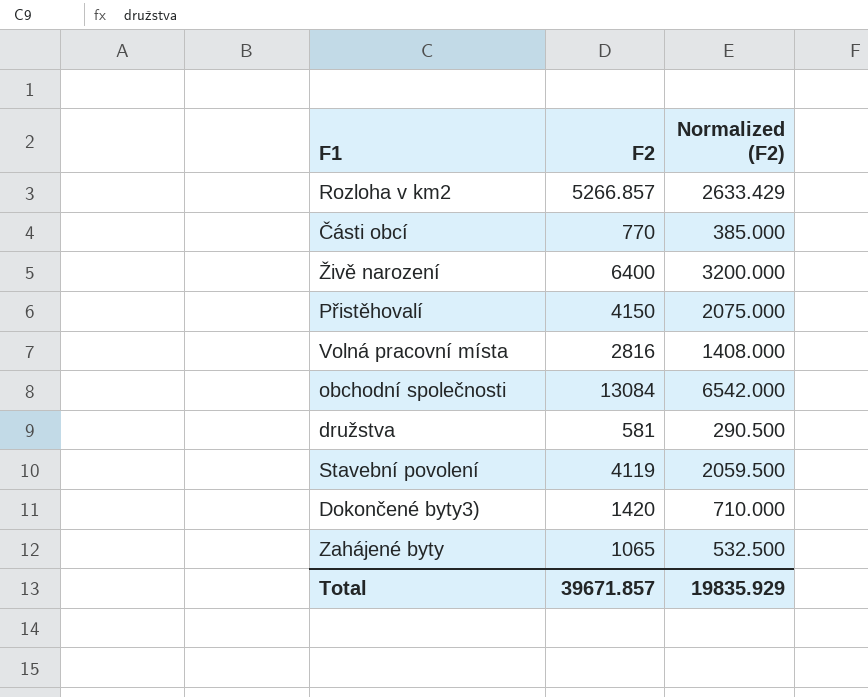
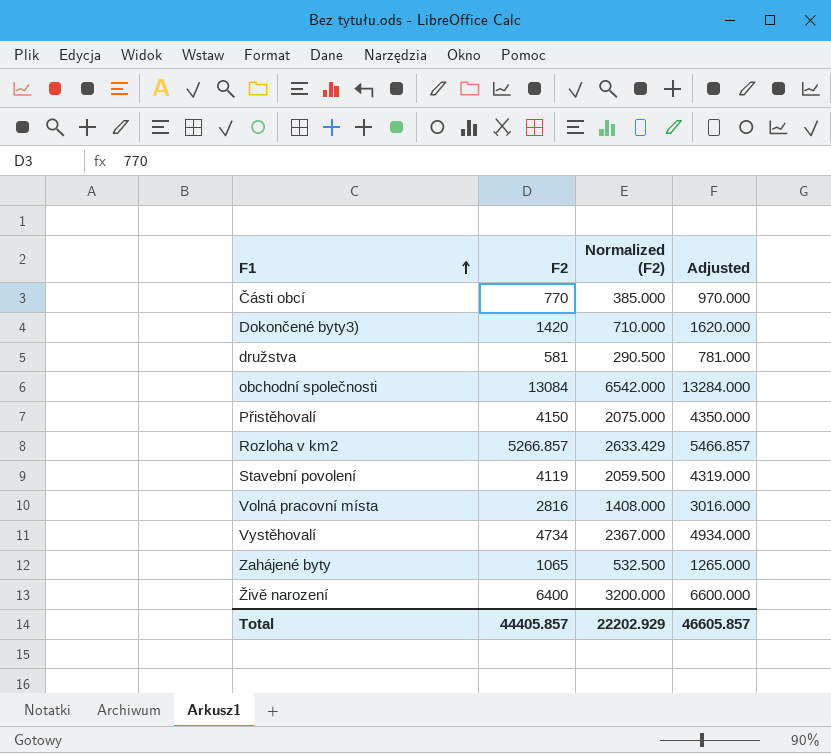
row order: none -> F1 ascending
column Adjusted | formula: none -> [F2] + 200
row Vystěhovalí: none -> 4734 | 2367.000 | 4934.000
Total | F2: 39671.857 -> 44405.857
Total | Normalized (F2): 19835.929 -> 22202.929

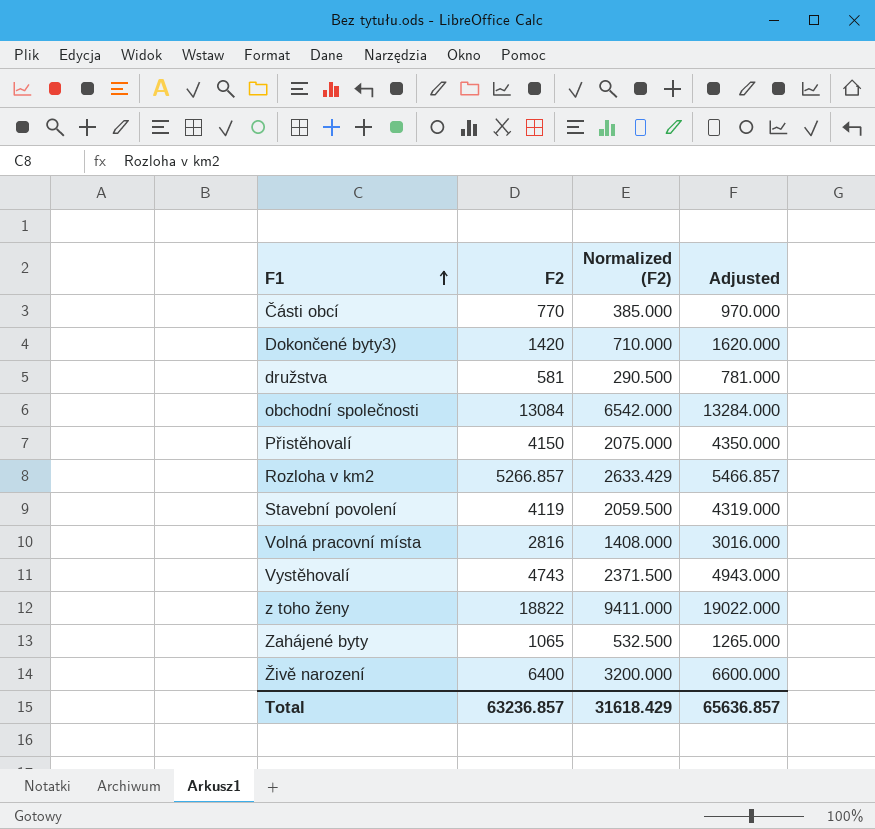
Vystěhovalí | F2: 4734 -> 4743
Vystěhovalí | Normalized (F2): 2367.000 -> 2371.500
Vystěhovalí | Adjusted: 4934.000 -> 4943.000
row z toho ženy: none -> 18822 | 9411.000 | 19022.000
Total | F2: 44405.857 -> 63236.857
Total | Normalized (F2): 22202.929 -> 31618.429
Total | Adjusted: 46605.857 -> 65636.857

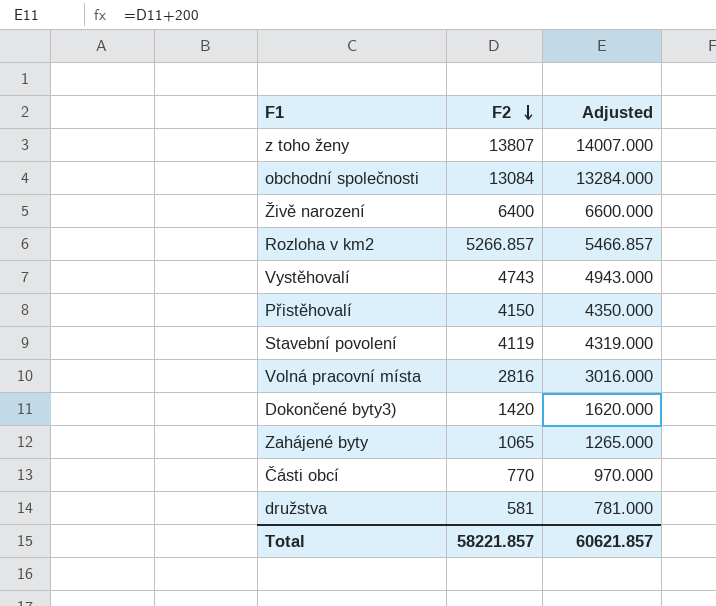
row order: F1 ascending -> F2 descending
column Normalized (F2) | formula: [F2] * 0.5 -> none
z toho ženy | F2: 18822 -> 13807
z toho ženy | Adjusted: 19022.000 -> 14007.000
Total | F2: 63236.857 -> 58221.857
Total | Adjusted: 65636.857 -> 60621.857

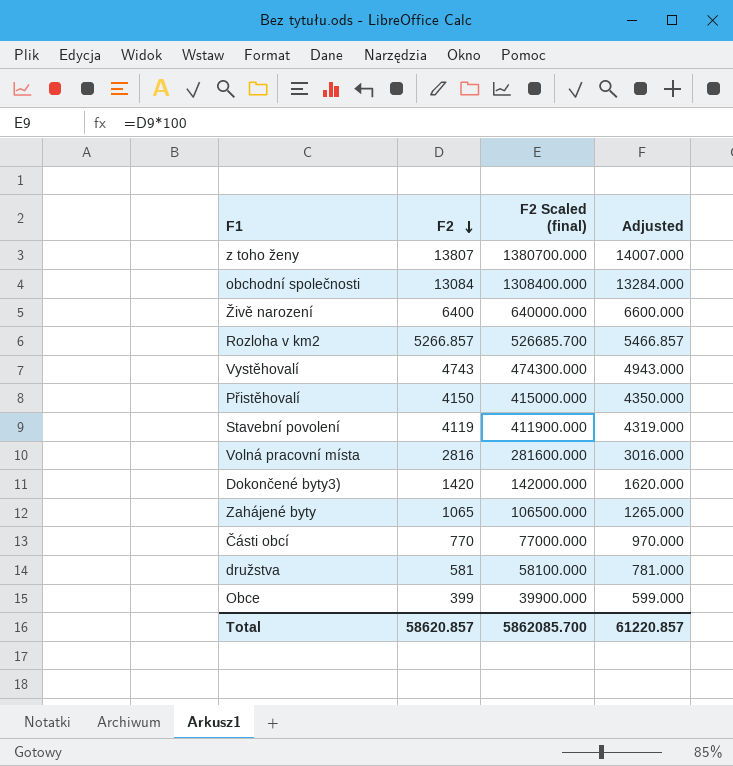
column F2 Scaled (final) | formula: none -> [F2] * 100
row Obce: none -> 399 | 39900.000 | 599.000
Total | F2: 58221.857 -> 58620.857
Total | Adjusted: 60621.857 -> 61220.857

